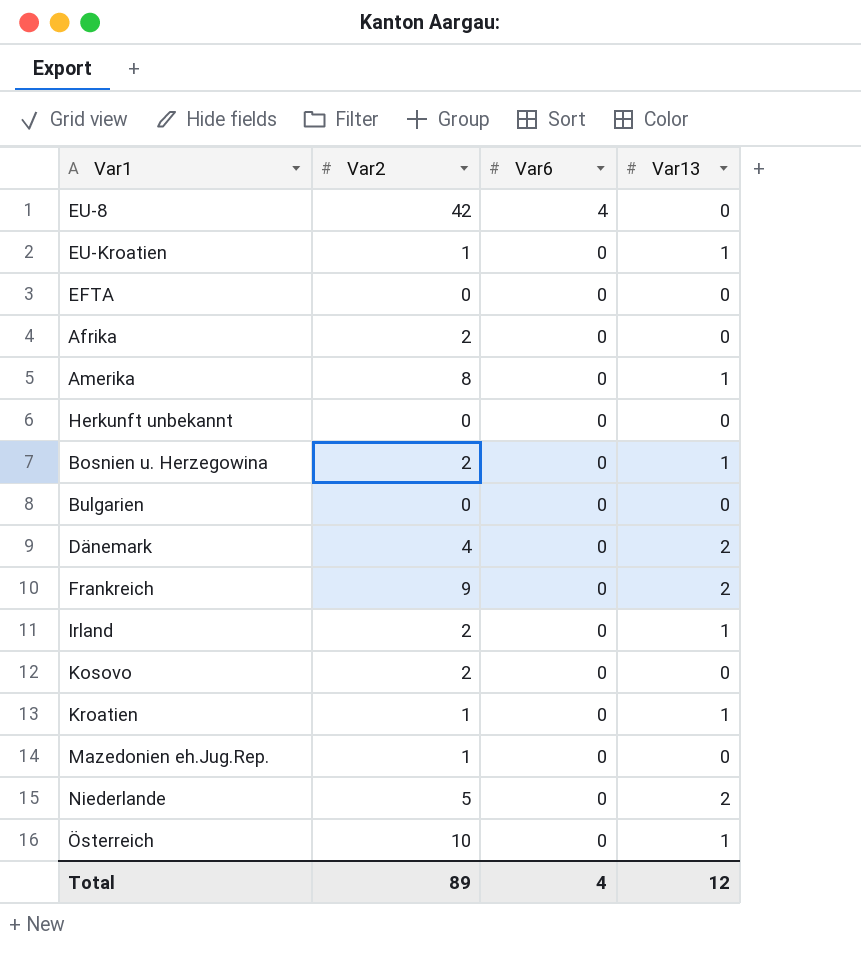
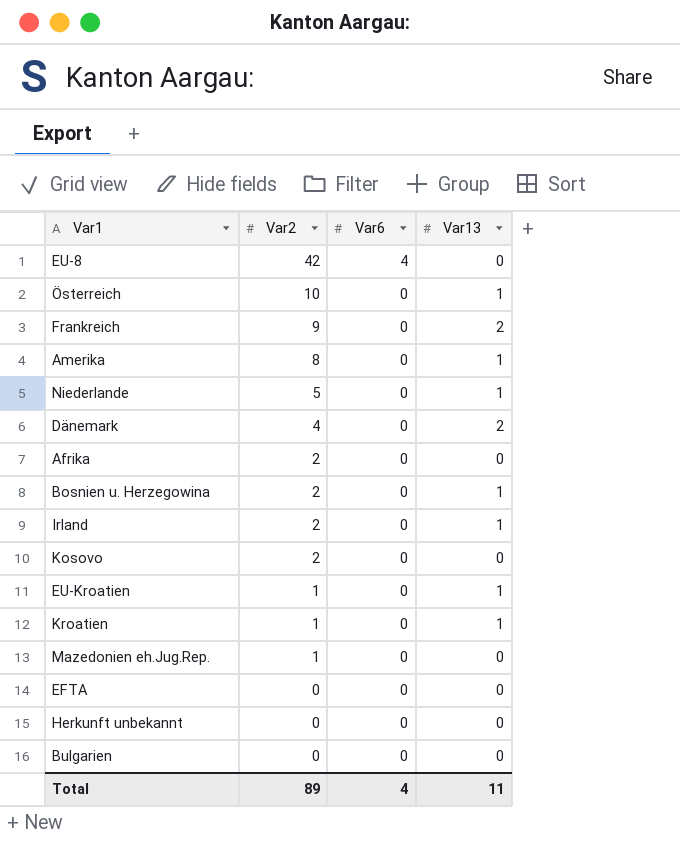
row order: Var6 descending -> Var2 descending
Niederlande | Var13: 2 -> 1
Total | Var13: 12 -> 11

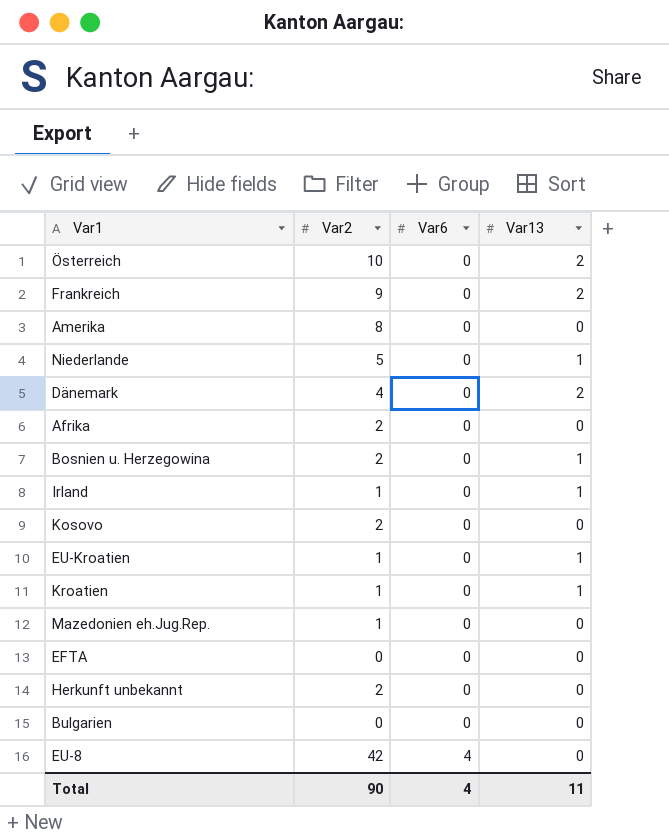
row order: Var2 descending -> Var6 ascending
Österreich | Var13: 1 -> 2
Amerika | Var13: 1 -> 0
Irland | Var2: 2 -> 1
Herkunft unbekannt | Var2: 0 -> 2
Total | Var2: 89 -> 90

